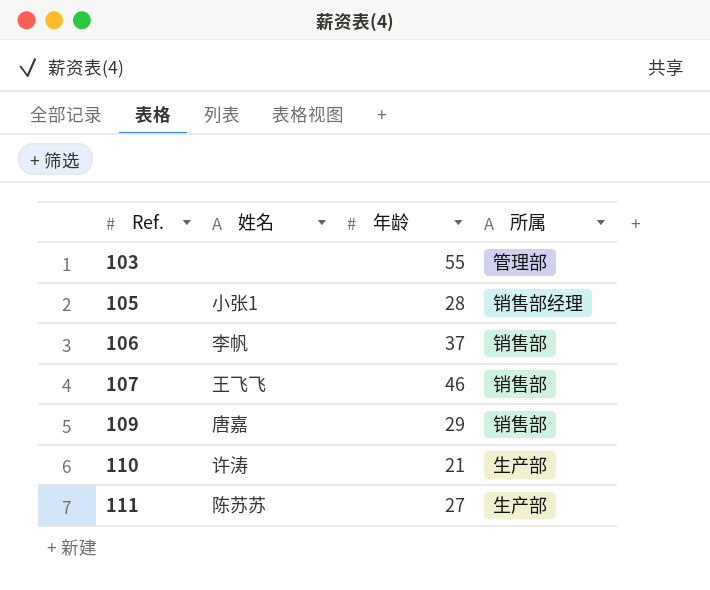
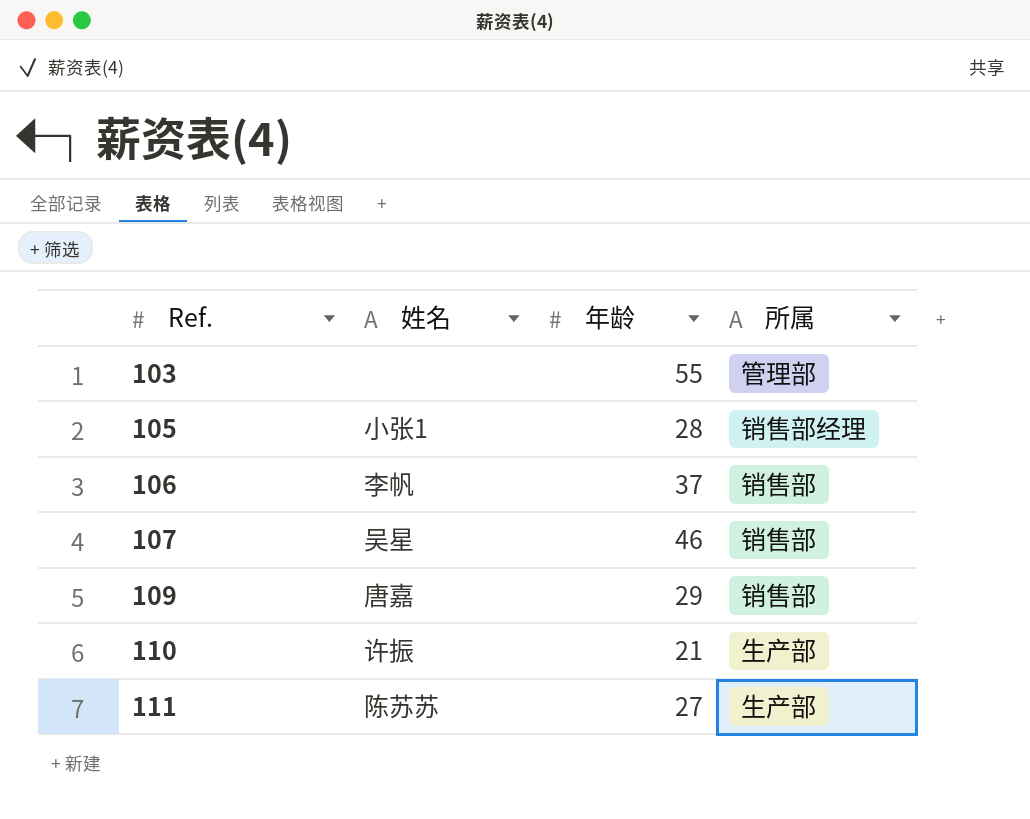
107 | 姓名: 王飞飞 -> 吴星
110 | 姓名: 许涛 -> 许振

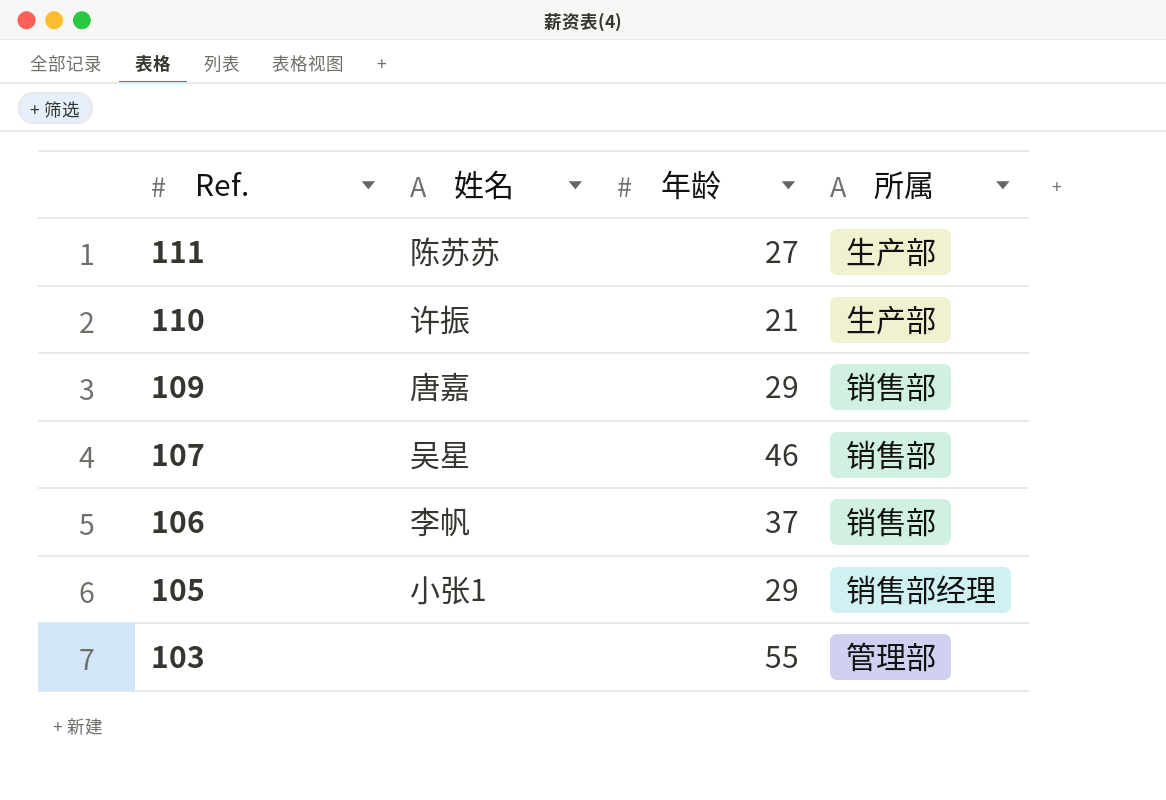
row order: Ref. ascending -> Ref. descending
105 | 年龄: 28 -> 29

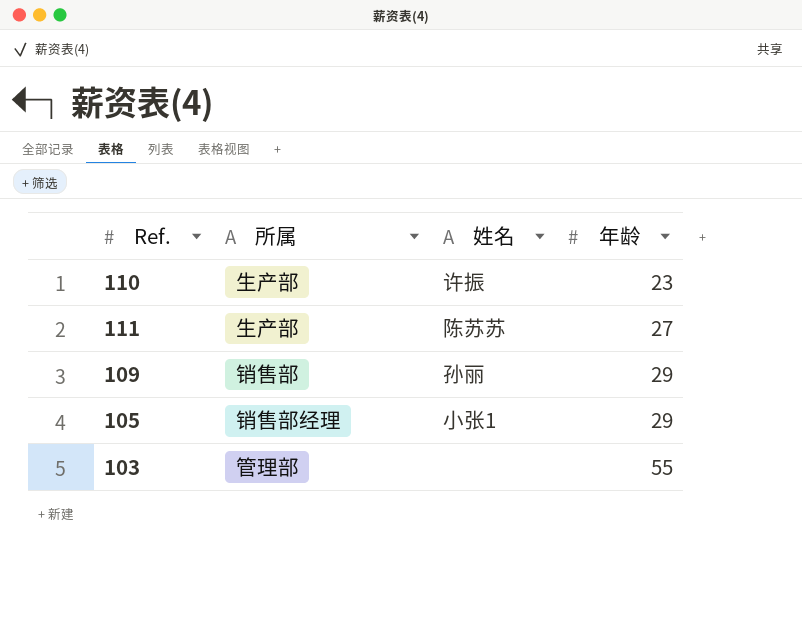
row order: Ref. descending -> 年龄 ascending
column 所属 | position: 4 -> 2
row 107: 吴星 | 46 | 销售部 -> none
row 106: 李帆 | 37 | 销售部 -> none
110 | 年龄: 21 -> 23
109 | 姓名: 唐嘉 -> 孙丽

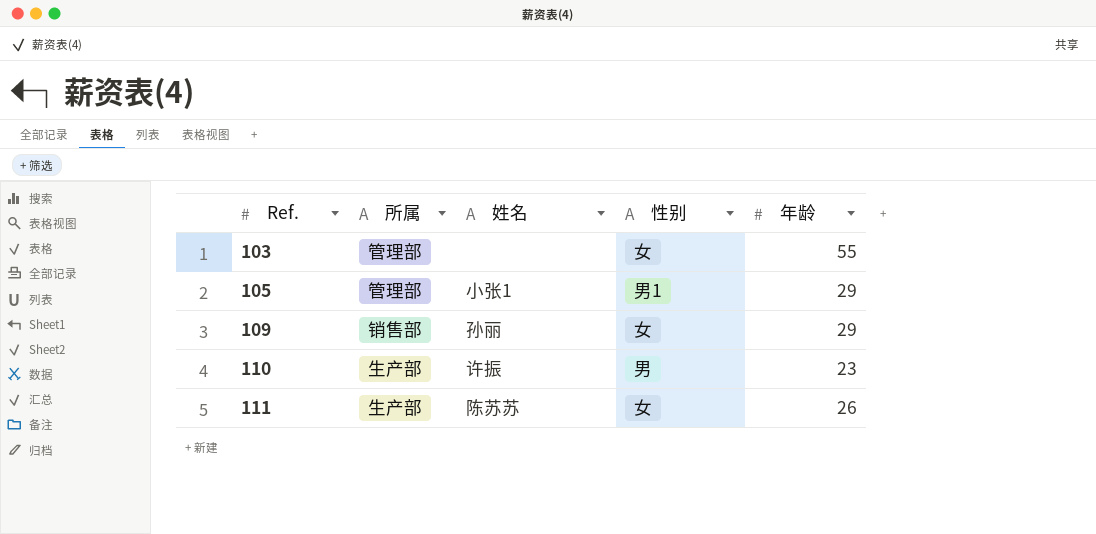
row order: 年龄 ascending -> Ref. ascending
column 性别 | position: none -> 4
105 | 所属: 销售部经理 -> 管理部
111 | 年龄: 27 -> 26

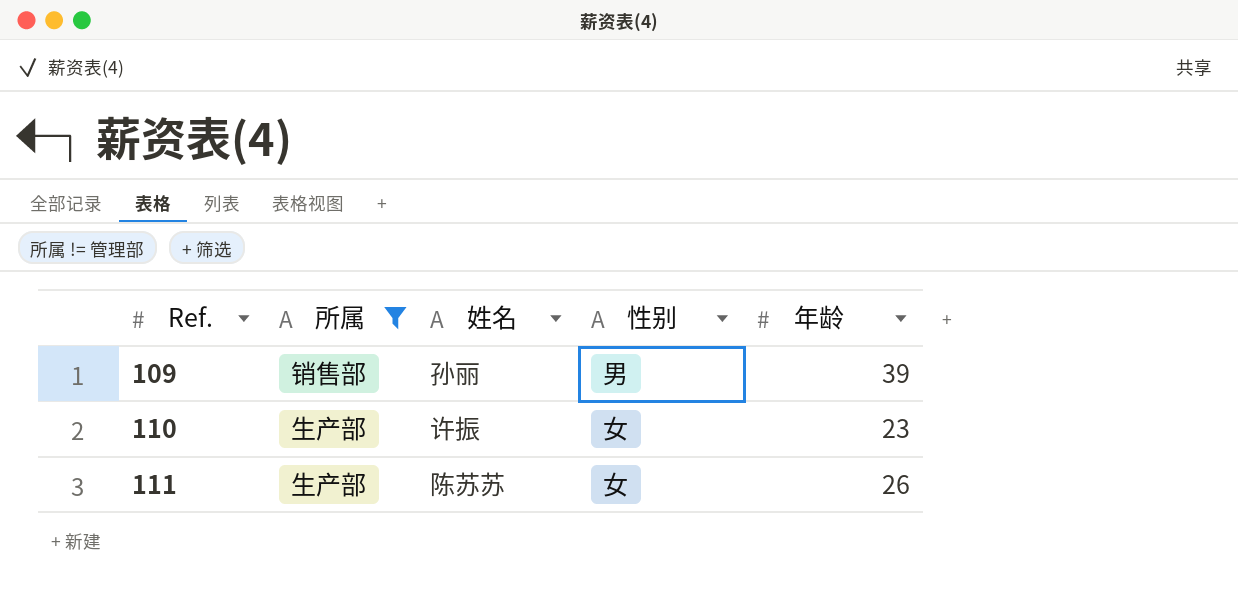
filter: none -> 所属 != 管理部
109 | 性别: 女 -> 男
109 | 年龄: 29 -> 39
110 | 性别: 男 -> 女

